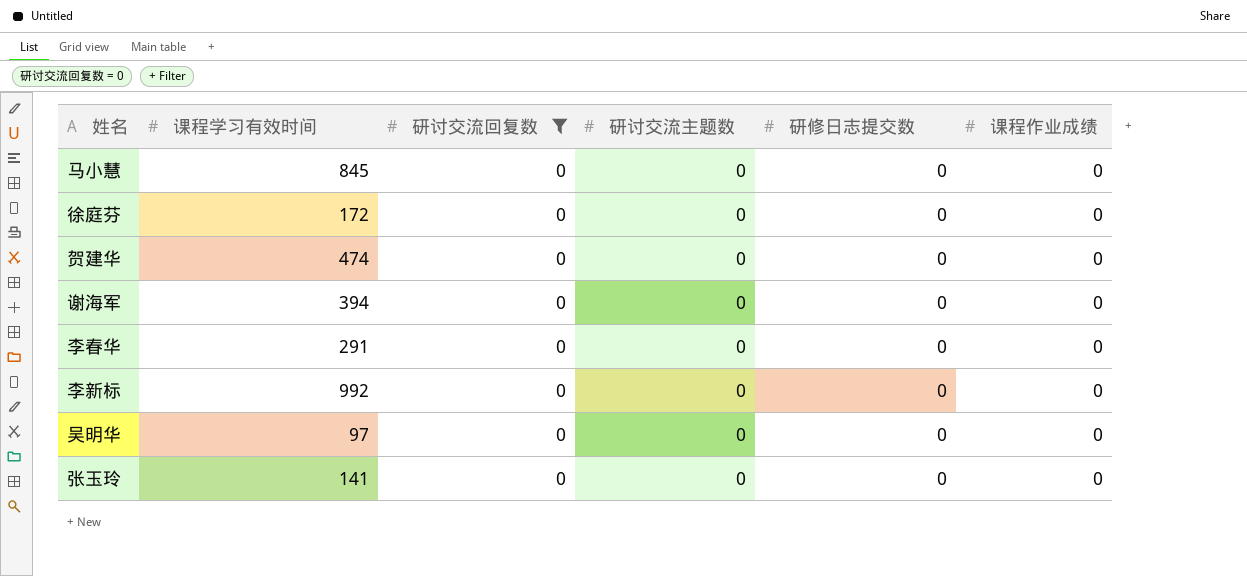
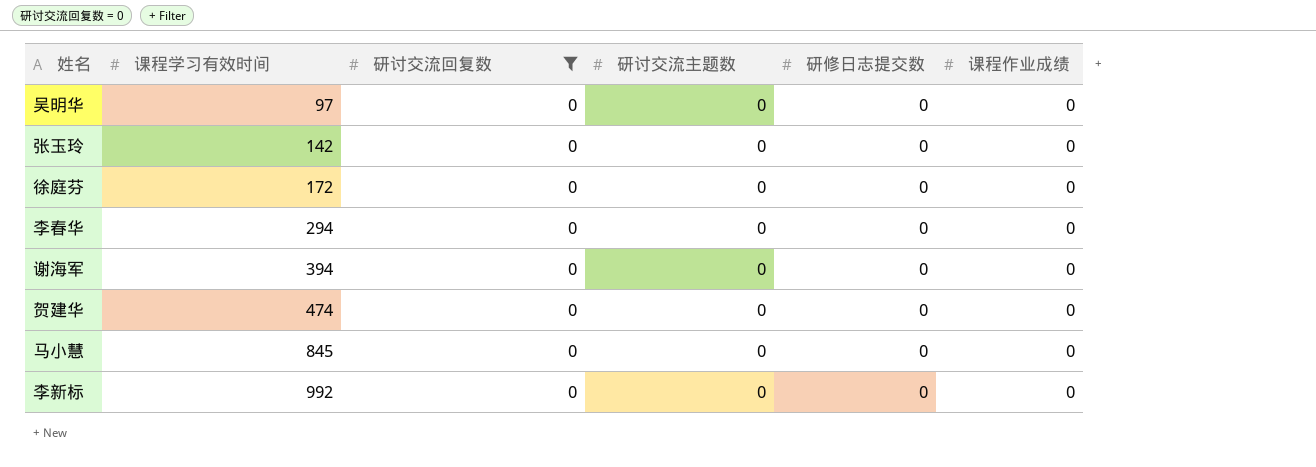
row order: none -> 课程学习有效时间 ascending
张玉玲 | 课程学习有效时间: 141 -> 142
李春华 | 课程学习有效时间: 291 -> 294

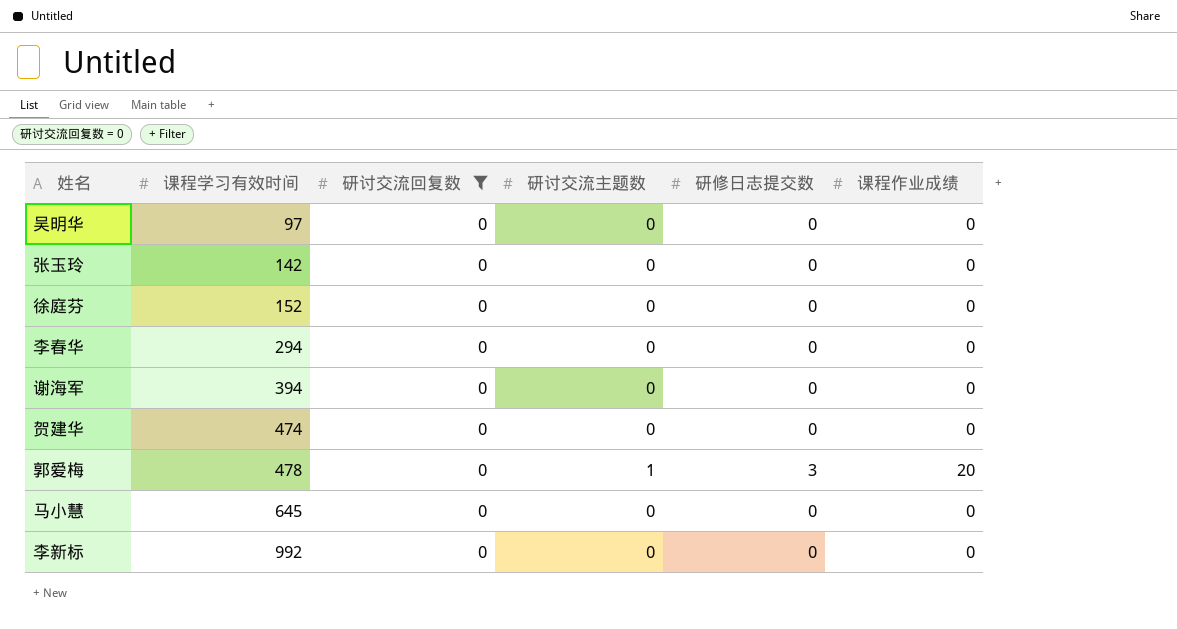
徐庭芬 | 课程学习有效时间: 172 -> 152
row 郭爱梅: none -> 478 | 0 | 1 | 3 | 20
马小慧 | 课程学习有效时间: 845 -> 645

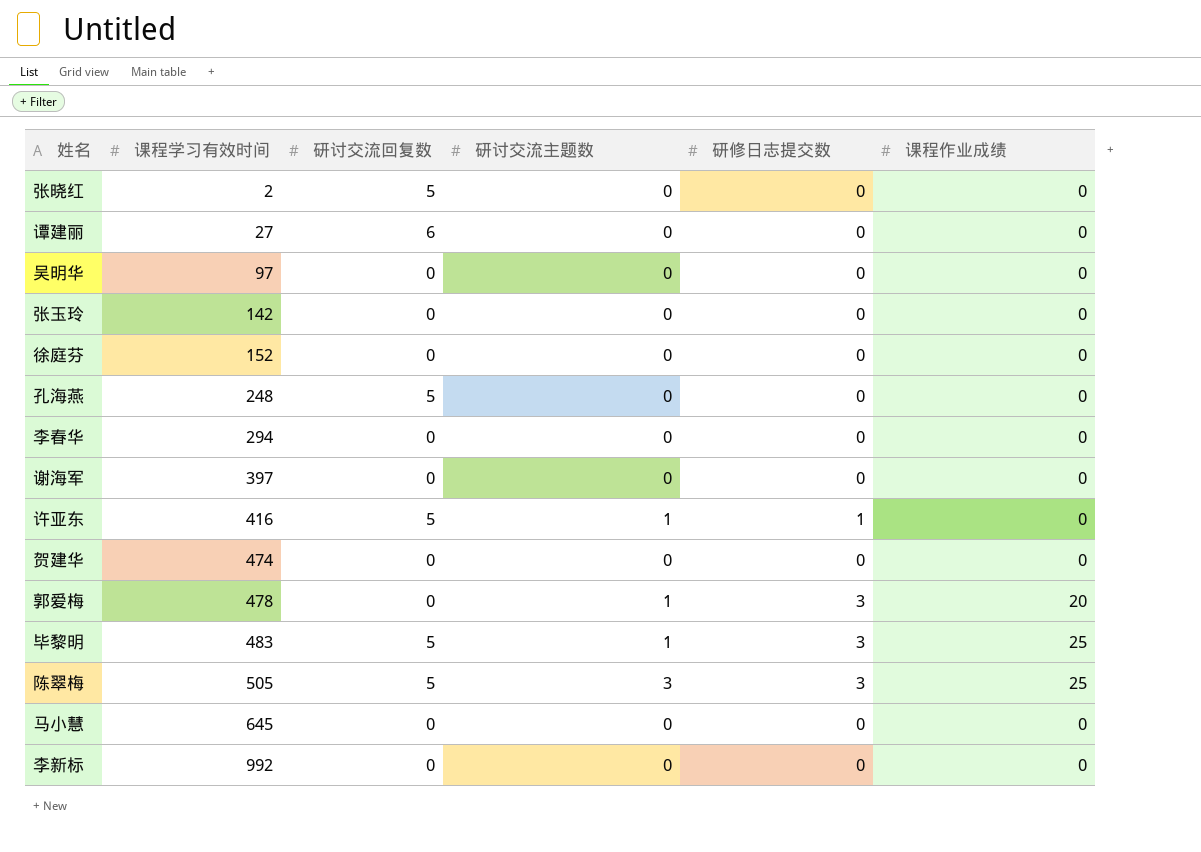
filter: 研讨交流回复数 = 0 -> none
谢海军 | 课程学习有效时间: 394 -> 397

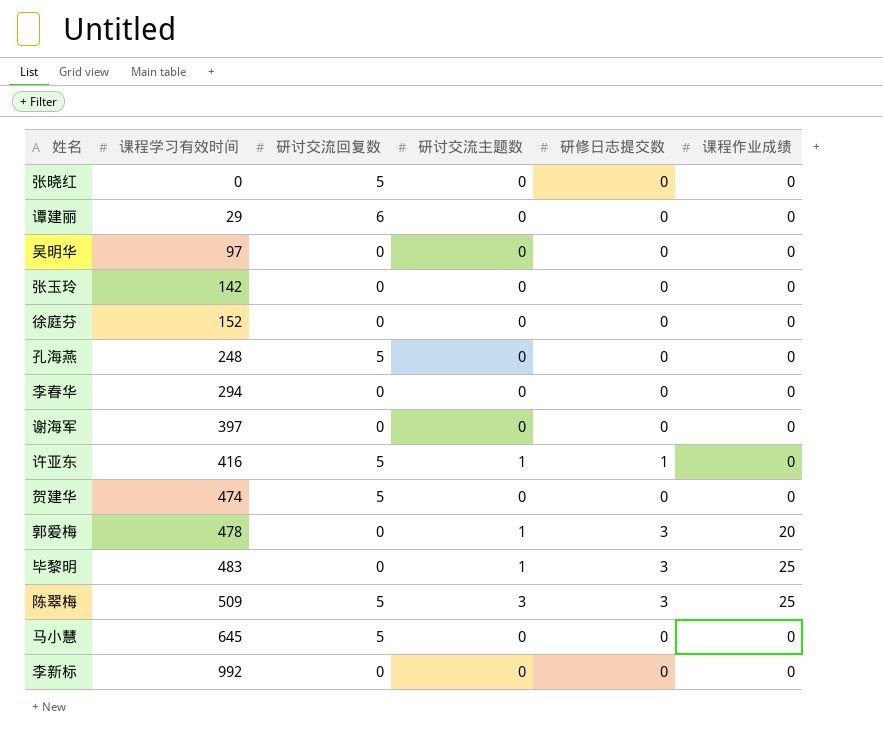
张晓红 | 课程学习有效时间: 2 -> 0
谭建丽 | 课程学习有效时间: 27 -> 29
贺建华 | 研讨交流回复数: 0 -> 5
毕黎明 | 研讨交流回复数: 5 -> 0
陈翠梅 | 课程学习有效时间: 505 -> 509
马小慧 | 研讨交流回复数: 0 -> 5

